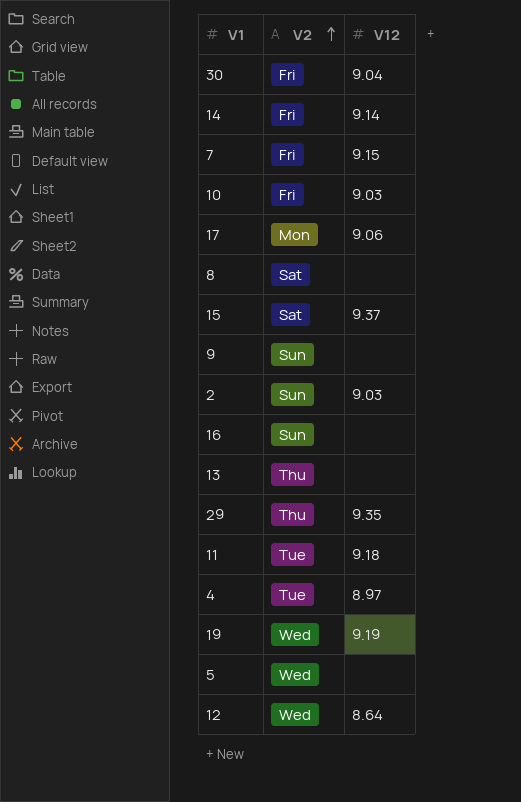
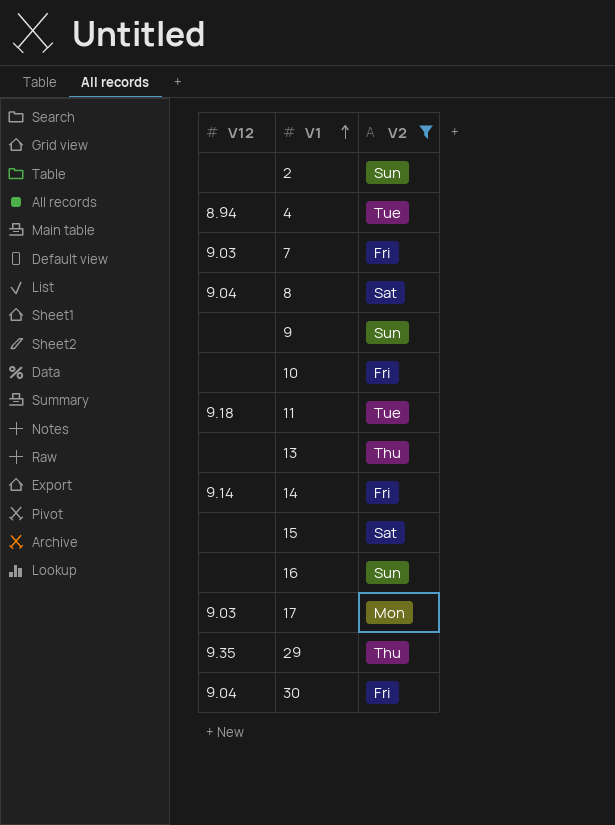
filter: none -> V2 != Wed
row order: V2 ascending -> V1 ascending
column V12 | position: 3 -> 1
2 | V12: 9.03 -> none
4 | V12: 8.97 -> 8.94
7 | V12: 9.15 -> 9.03
8 | V12: none -> 9.04
10 | V12: 9.03 -> none
15 | V12: 9.37 -> none
17 | V12: 9.06 -> 9.03

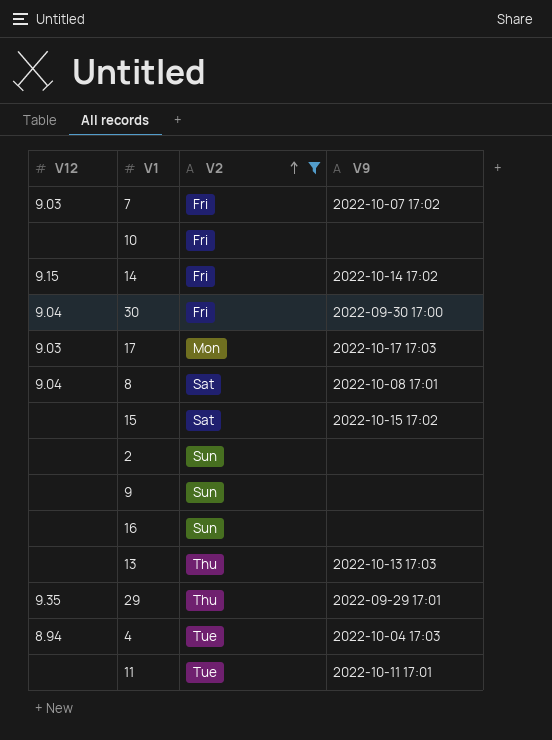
row order: V1 ascending -> V2 ascending
column V9 | position: none -> 4
14 | V12: 9.14 -> 9.15
11 | V12: 9.18 -> none

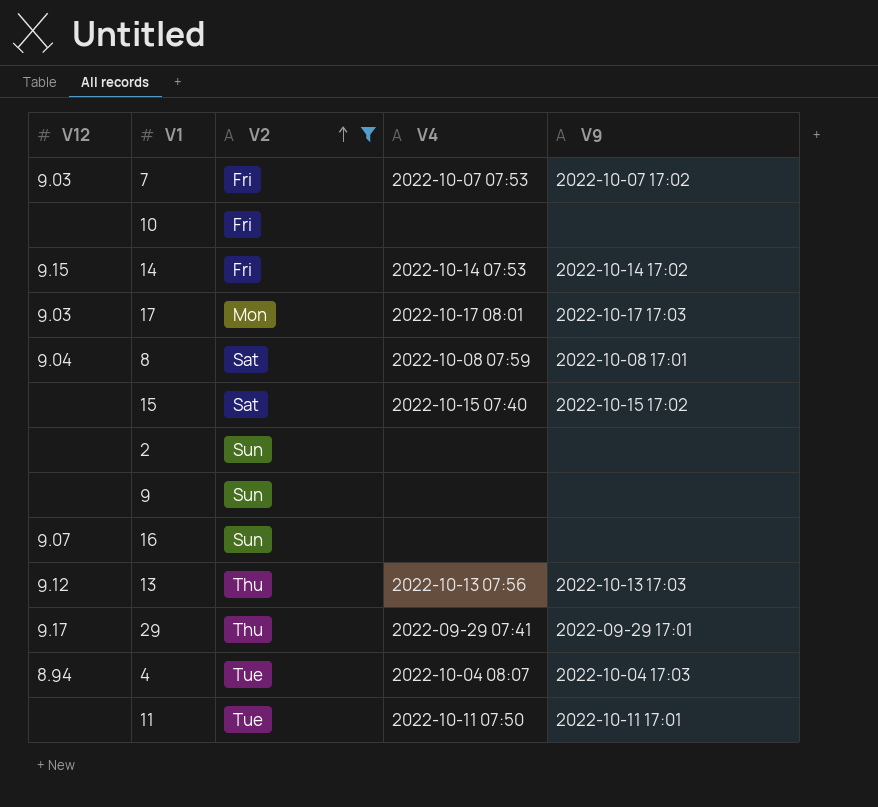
column V4 | position: none -> 4
row 30: 9.04 | Fri | 2022-09-30 17:00 -> none
16 | V12: none -> 9.07
13 | V12: none -> 9.12
29 | V12: 9.35 -> 9.17

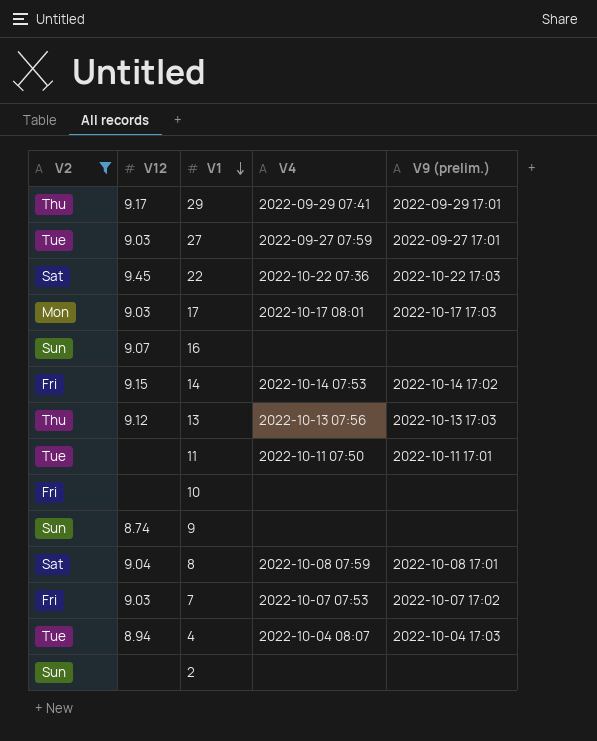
row order: V2 ascending -> V1 descending
column V2 | position: 3 -> 1
column name: V9 -> V9 (prelim.)
row 15: none | Sat | 2022-10-15 07:40 | 2022-10-15 17:02 -> none
row 27: none -> Tue | 9.03 | 2022-09-27 07:59 | 2022-09-27 17:01
row 22: none -> Sat | 9.45 | 2022-10-22 07:36 | 2022-10-22 17:03
9 | V12: none -> 8.74

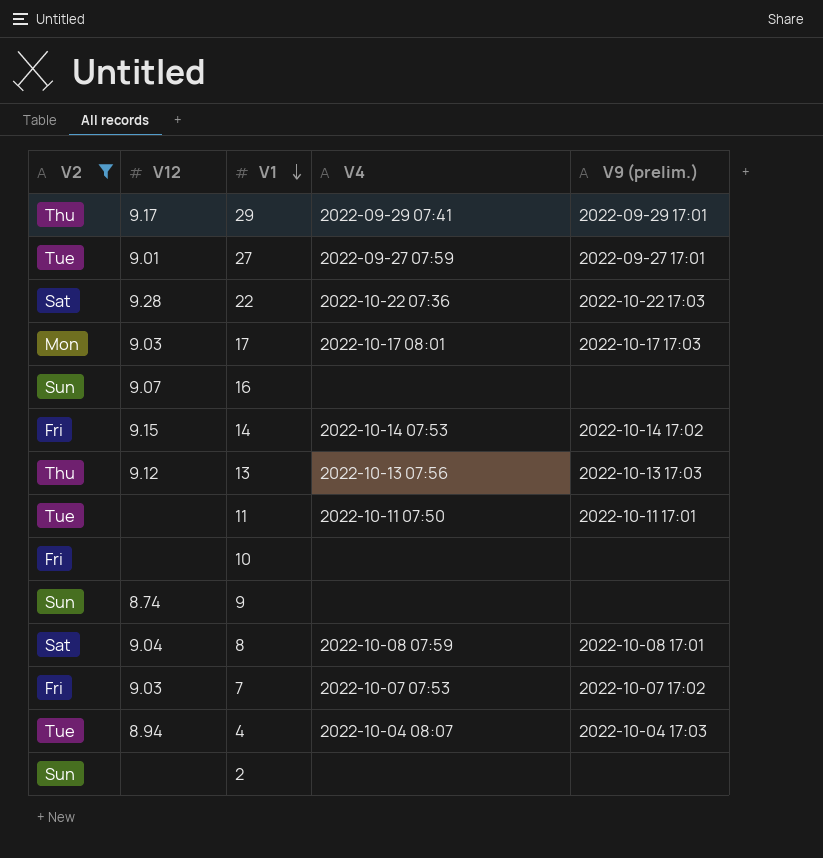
27 | V12: 9.03 -> 9.01
22 | V12: 9.45 -> 9.28

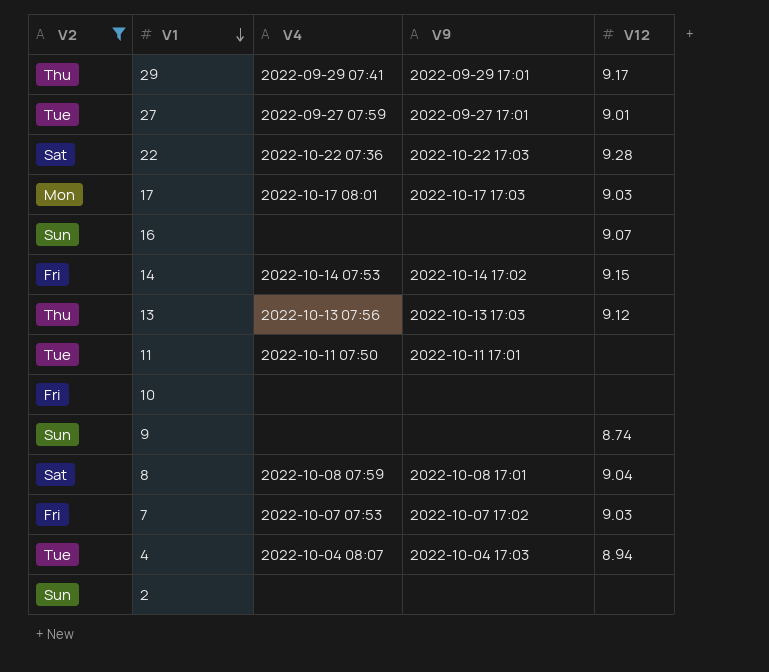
column name: V9 (prelim.) -> V9
column V12 | position: 2 -> 5

